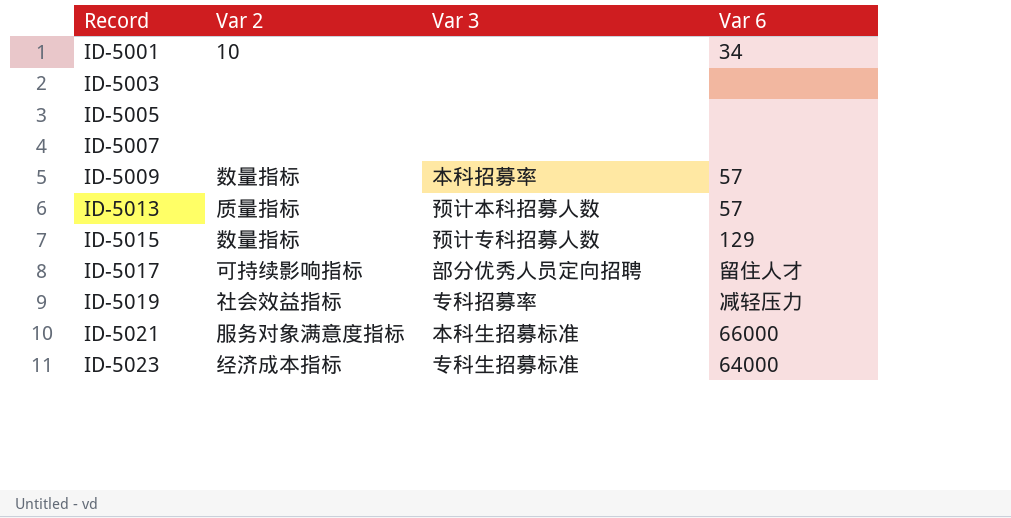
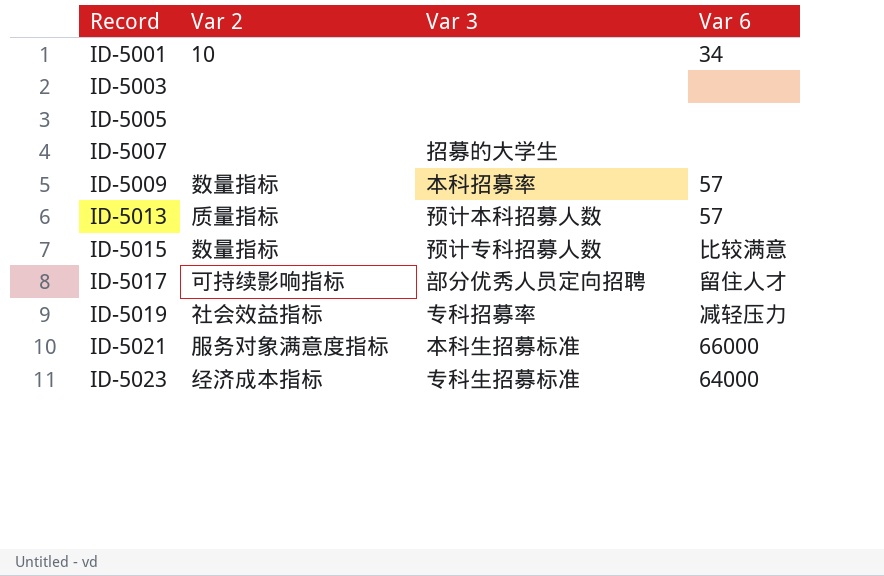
ID-5007 | Var 3: none -> 招募的大学生
ID-5015 | Var 6: 129 -> 比较满意

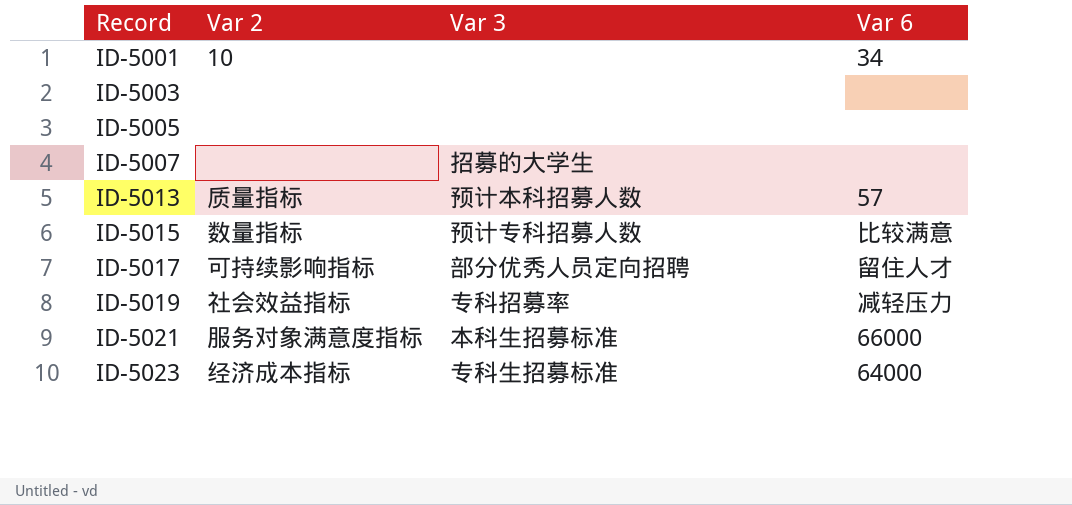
row ID-5009: 数量指标 | 本科招募率 | 57 -> none

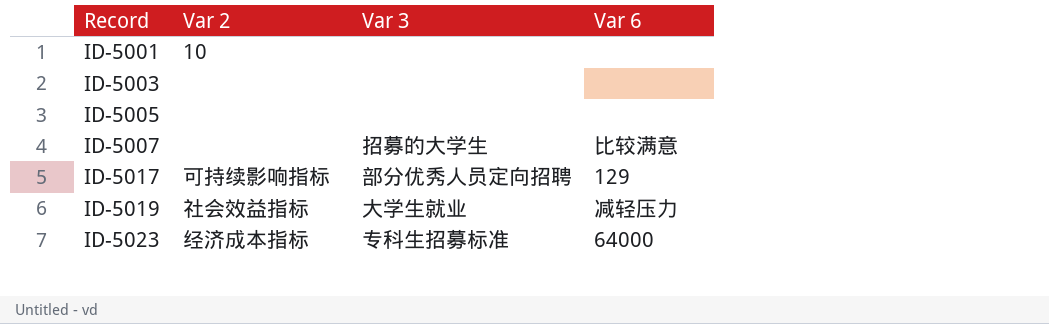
row ID-5013: 质量指标 | 预计本科招募人数 | 57 -> none
row ID-5015: 数量指标 | 预计专科招募人数 | 比较满意 -> none
row ID-5021: 服务对象满意度指标 | 本科生招募标准 | 66000 -> none
ID-5001 | Var 6: 34 -> none
ID-5007 | Var 6: none -> 比较满意
ID-5017 | Var 6: 留住人才 -> 129
ID-5019 | Var 3: 专科招募率 -> 大学生就业

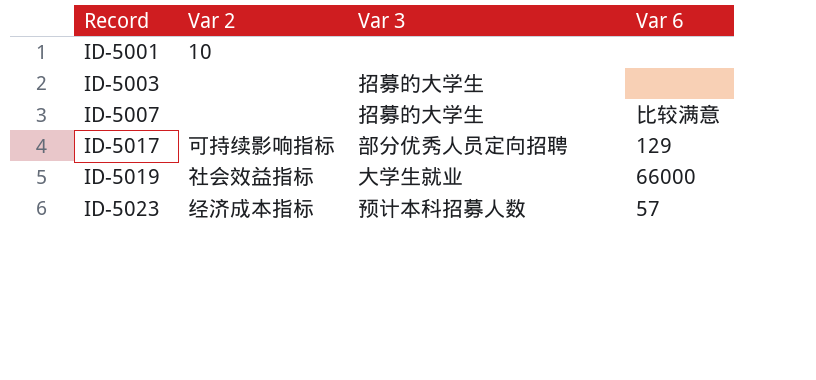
row ID-5005: none | none | none -> none
ID-5003 | Var 3: none -> 招募的大学生
ID-5019 | Var 6: 减轻压力 -> 66000
ID-5023 | Var 3: 专科生招募标准 -> 预计本科招募人数
ID-5023 | Var 6: 64000 -> 57

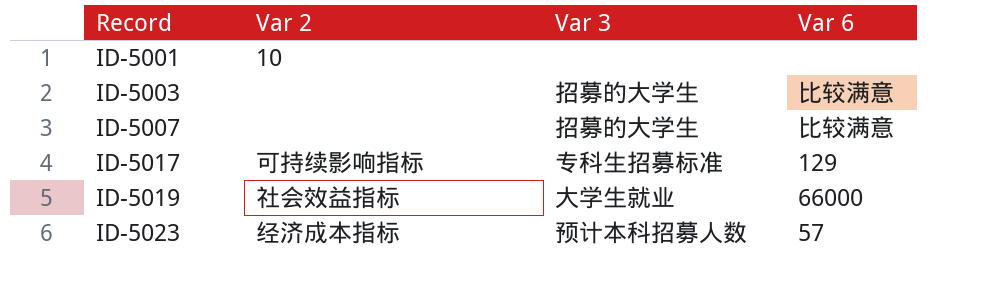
ID-5003 | Var 6: none -> 比较满意
ID-5017 | Var 3: 部分优秀人员定向招聘 -> 专科生招募标准

